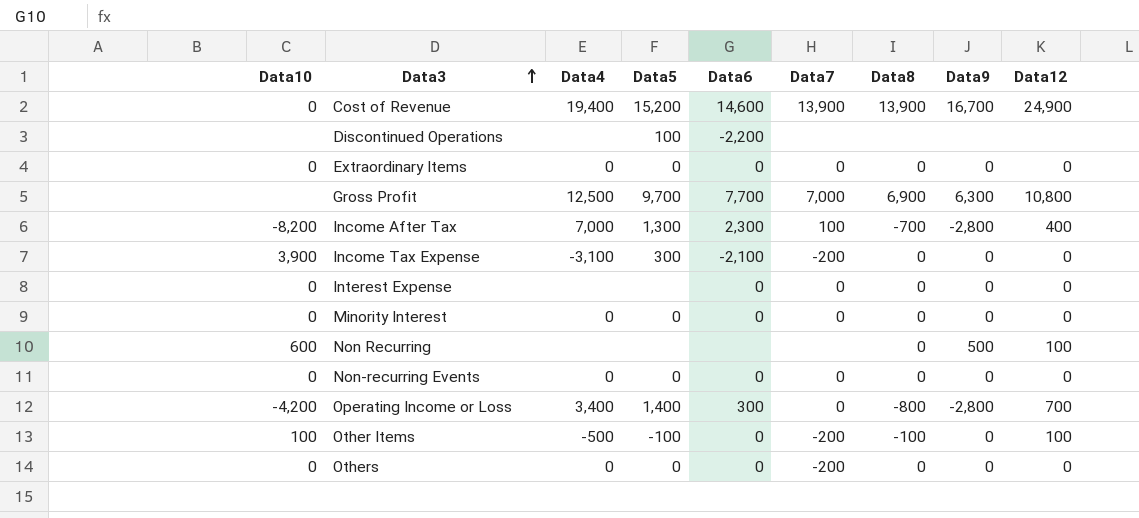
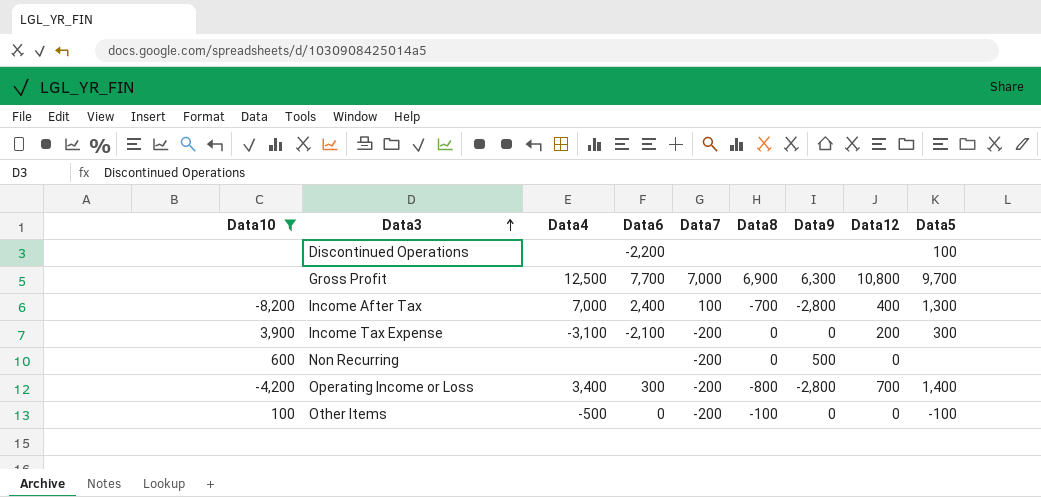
filter: none -> Data10 != 0
column Data5 | position: 4 -> 9
Income After Tax | Data6: 2,300 -> 2,400
Income Tax Expense | Data12: 0 -> 200
Non Recurring | Data7: none -> -200
Non Recurring | Data12: 100 -> 0
Operating Income or Loss | Data7: 0 -> -200
Other Items | Data12: 100 -> 0

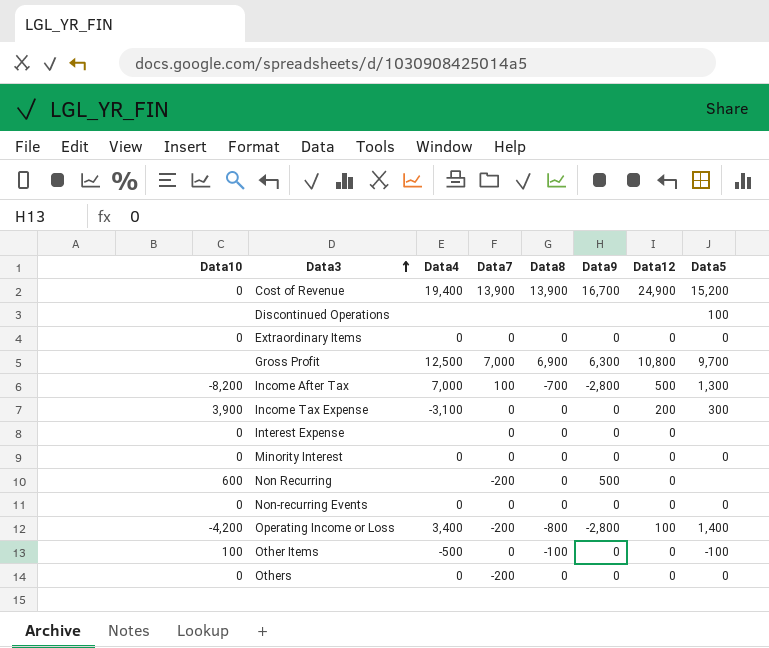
filter: Data10 != 0 -> none
column Data6 | position: 4 -> none
Income After Tax | Data12: 400 -> 500
Income Tax Expense | Data7: -200 -> 0
Operating Income or Loss | Data12: 700 -> 100
Other Items | Data7: -200 -> 0

